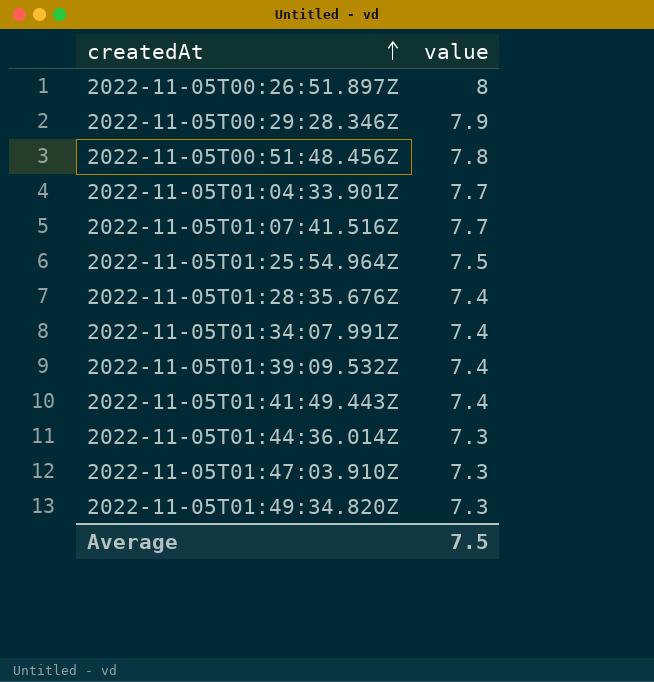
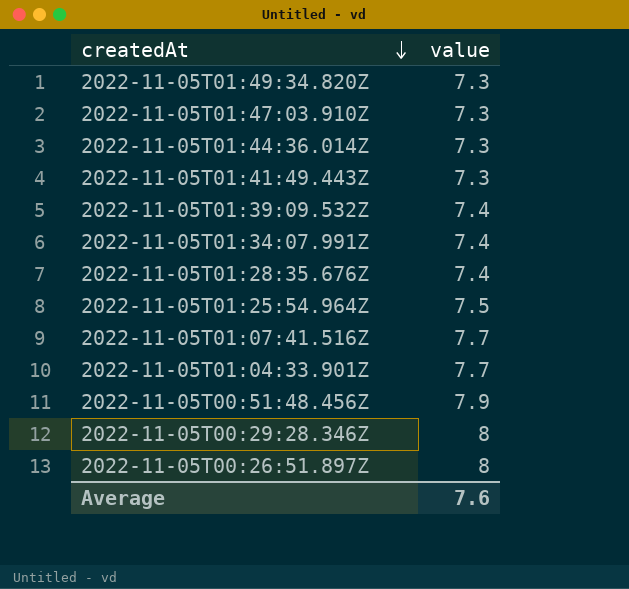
row order: createdAt ascending -> createdAt descending
2022-11-05T01:41:49.443Z | value: 7.4 -> 7.3
2022-11-05T00:51:48.456Z | value: 7.8 -> 7.9
2022-11-05T00:29:28.346Z | value: 7.9 -> 8
Average | value: 7.5 -> 7.6

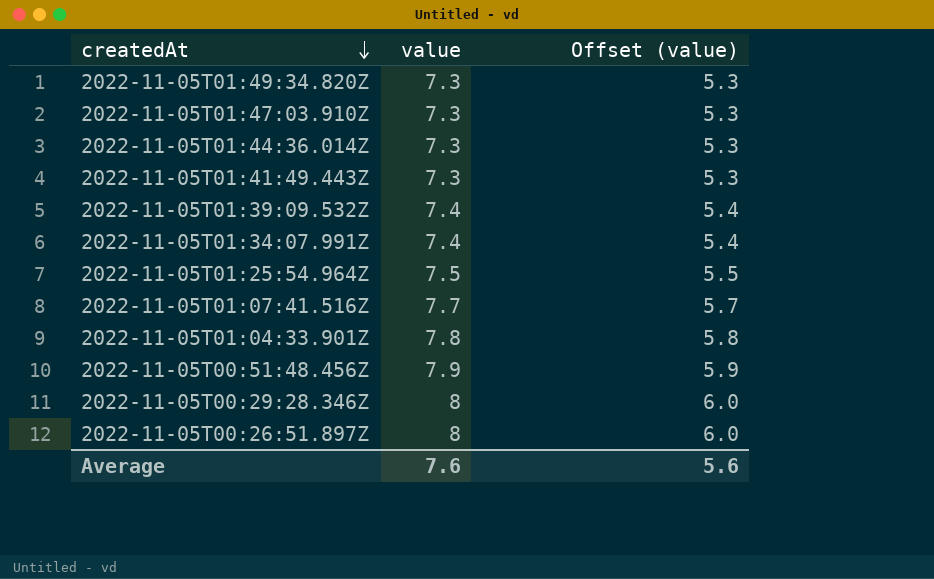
column Offset (value) | formula: none -> [value] - 2
row 2022-11-05T01:28:35.676Z: 7.4 -> none
2022-11-05T01:04:33.901Z | value: 7.7 -> 7.8

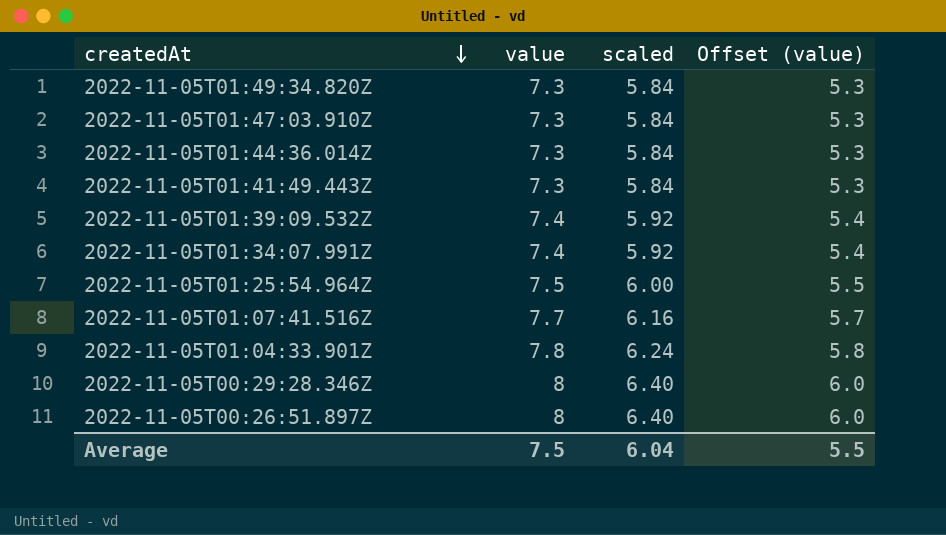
column scaled | formula: none -> [value] * 0.8
row 2022-11-05T00:51:48.456Z: 7.9 | 5.9 -> none
Average | value: 7.6 -> 7.5
Average | Offset (value): 5.6 -> 5.5

